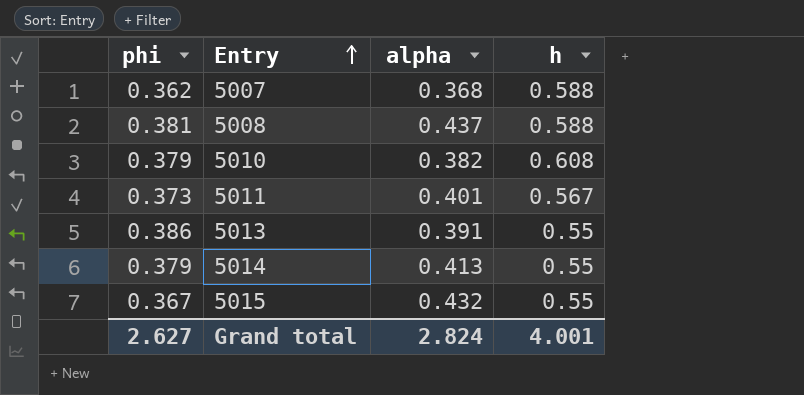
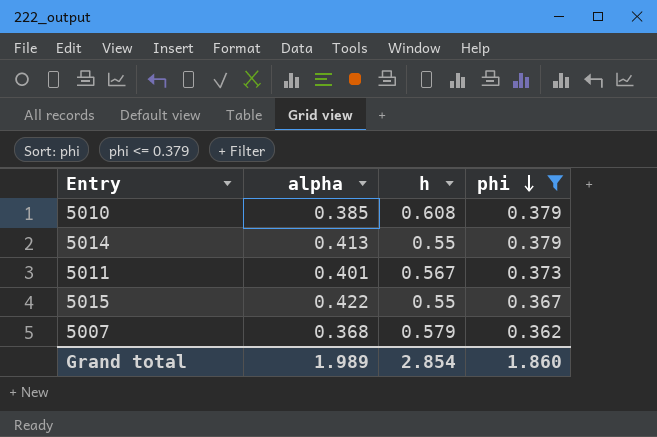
filter: none -> phi <= 0.379
row order: Entry ascending -> phi descending
column phi | position: 1 -> 4
5010 | alpha: 0.382 -> 0.385
5015 | alpha: 0.432 -> 0.422
5007 | h: 0.588 -> 0.579
Grand total | alpha: 2.824 -> 1.989
Grand total | h: 4.001 -> 2.854
Grand total | phi: 2.627 -> 1.860

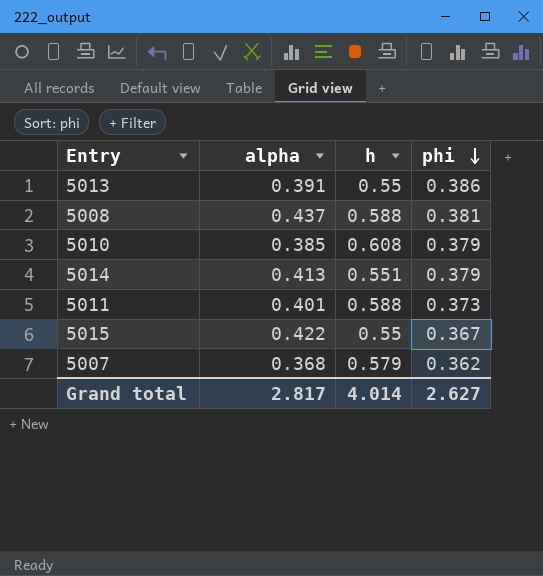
filter: phi <= 0.379 -> none
5014 | h: 0.55 -> 0.551
5011 | h: 0.567 -> 0.588
Grand total | alpha: 1.989 -> 2.817
Grand total | h: 2.854 -> 4.014
Grand total | phi: 1.860 -> 2.627

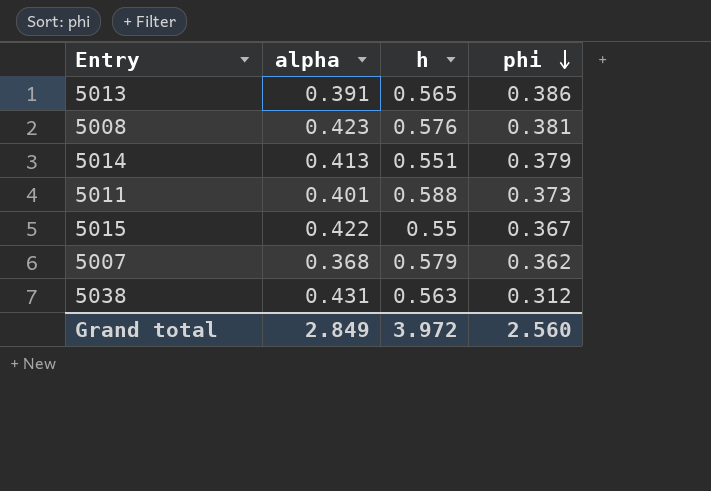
row 5010: 0.385 | 0.608 | 0.379 -> none
5013 | h: 0.55 -> 0.565
5008 | alpha: 0.437 -> 0.423
5008 | h: 0.588 -> 0.576
row 5038: none -> 0.431 | 0.563 | 0.312
Grand total | alpha: 2.817 -> 2.849
Grand total | h: 4.014 -> 3.972
Grand total | phi: 2.627 -> 2.560

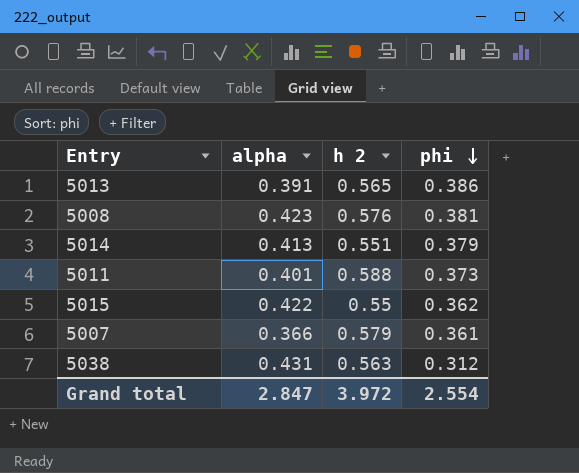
column name: h -> h 2
5015 | phi: 0.367 -> 0.362
5007 | alpha: 0.368 -> 0.366
5007 | phi: 0.362 -> 0.361
Grand total | alpha: 2.849 -> 2.847
Grand total | phi: 2.560 -> 2.554

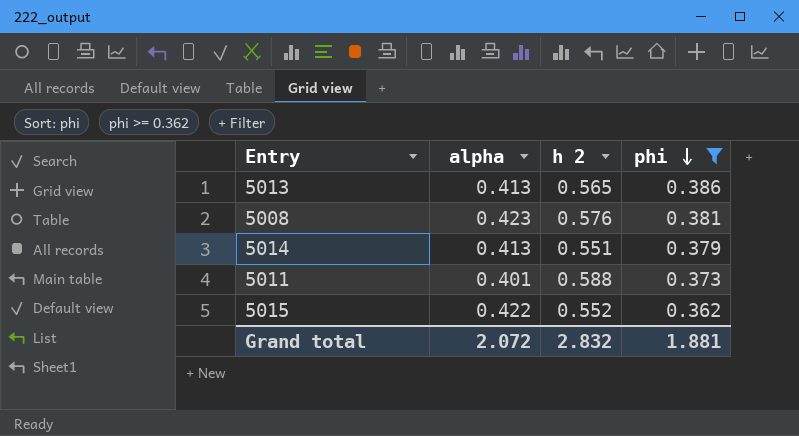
filter: none -> phi >= 0.362
5013 | alpha: 0.391 -> 0.413
5015 | h 2: 0.55 -> 0.552
Grand total | alpha: 2.847 -> 2.072
Grand total | h 2: 3.972 -> 2.832
Grand total | phi: 2.554 -> 1.881

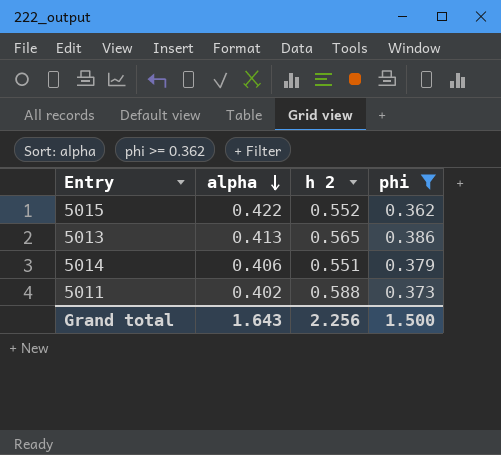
row order: phi descending -> alpha descending
row 5008: 0.423 | 0.576 | 0.381 -> none
5014 | alpha: 0.413 -> 0.406
5011 | alpha: 0.401 -> 0.402
Grand total | alpha: 2.072 -> 1.643
Grand total | h 2: 2.832 -> 2.256
Grand total | phi: 1.881 -> 1.500

